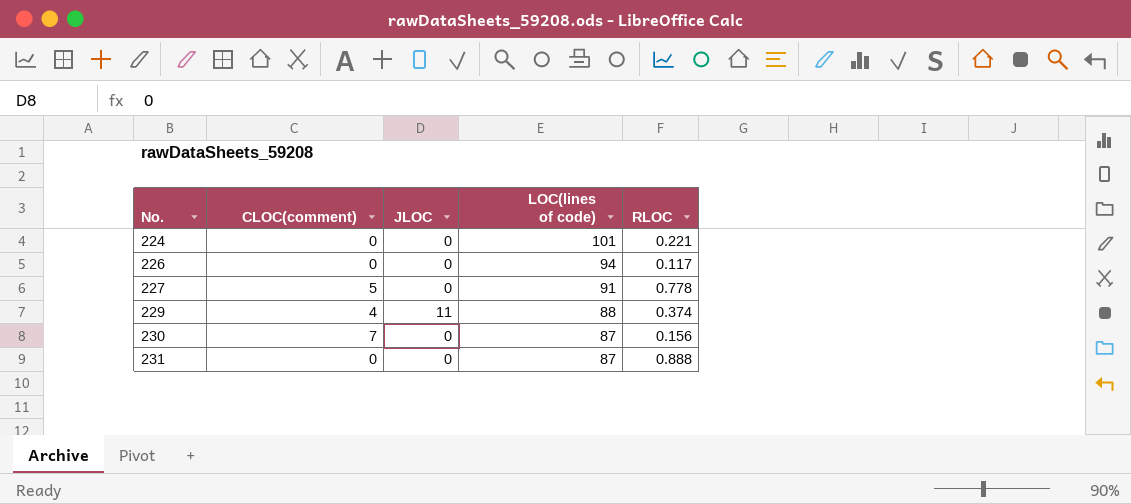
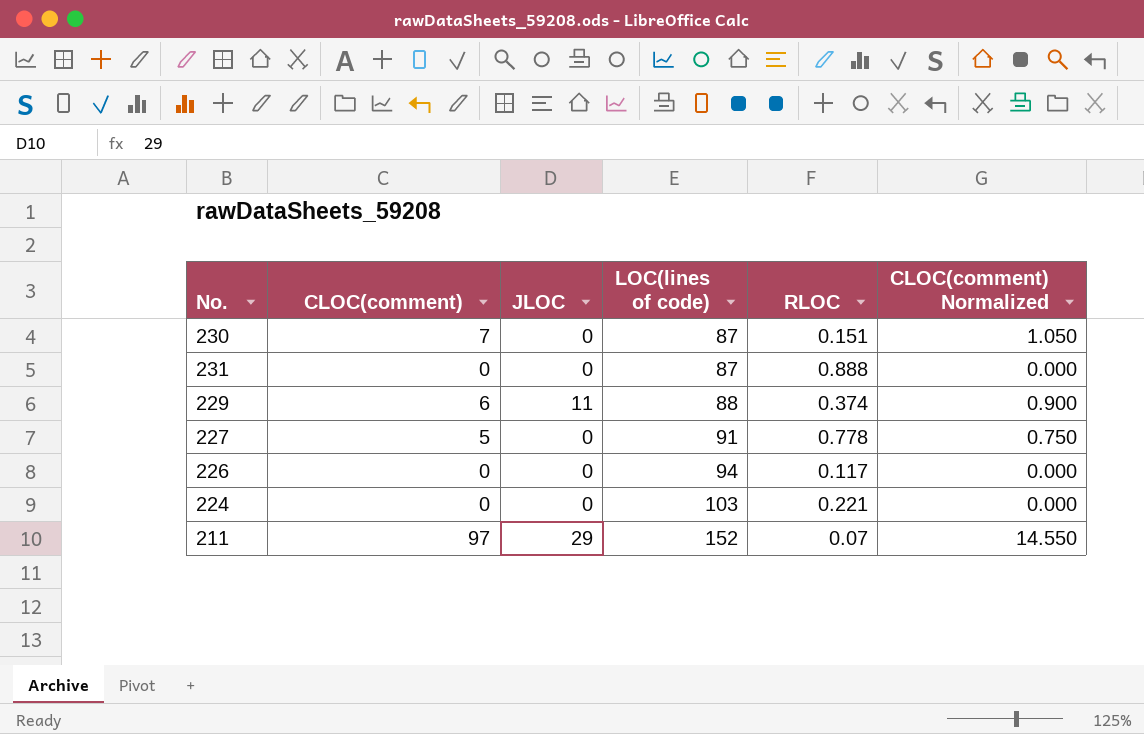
row order: No. ascending -> LOC(lines of code) ascending
column CLOC(comment) Normalized | formula: none -> [CLOC(comment)] * 0.15
230 | RLOC: 0.156 -> 0.151
229 | CLOC(comment): 4 -> 6
224 | LOC(lines of code): 101 -> 103
row 211: none -> 97 | 29 | 152 | 0.07 | 14.550

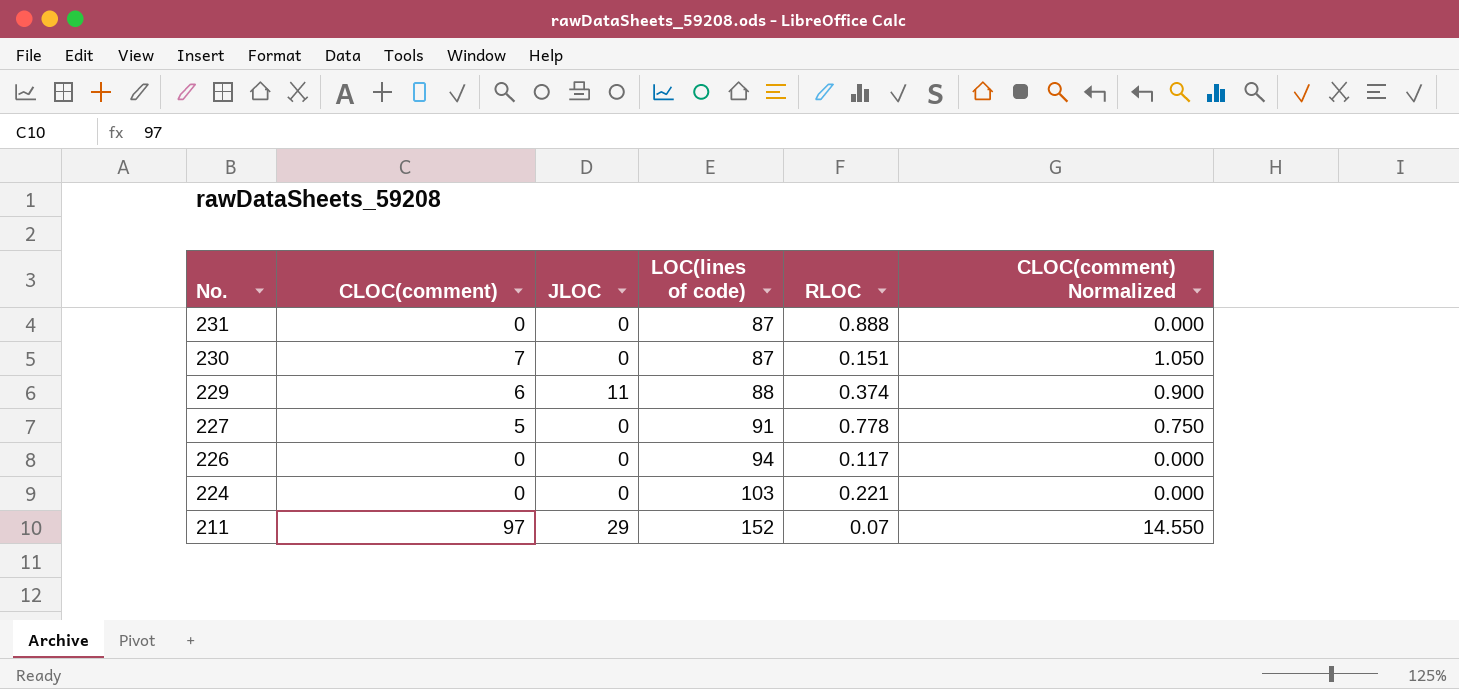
row order: LOC(lines of code) ascending -> No. descending

